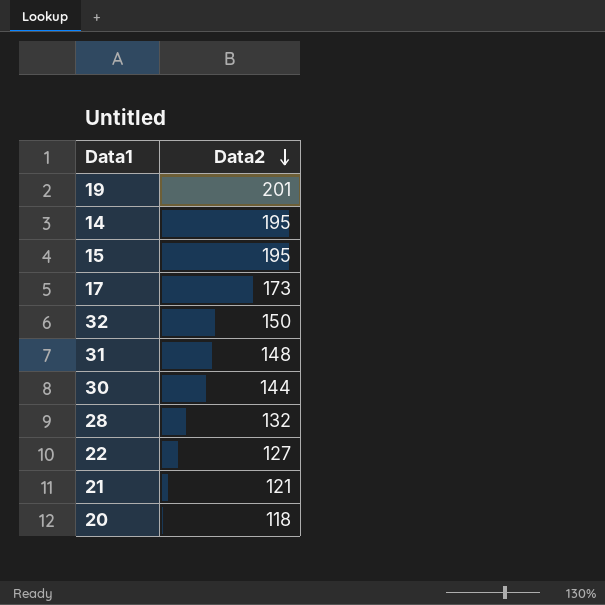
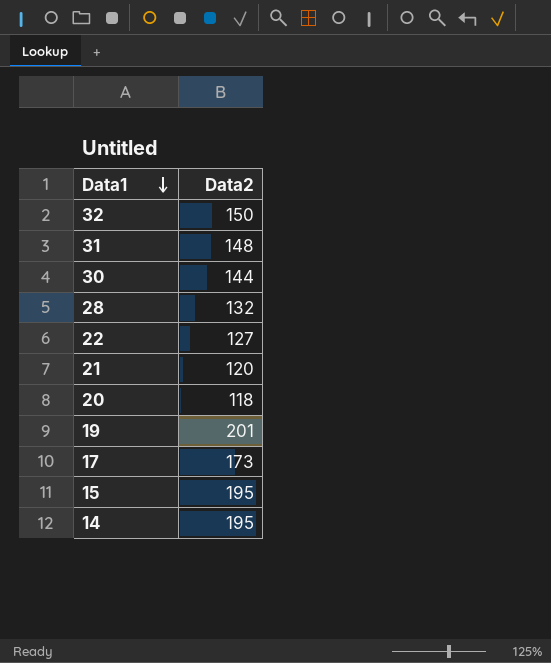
row order: Data2 descending -> Data1 descending
21 | Data2: 121 -> 120

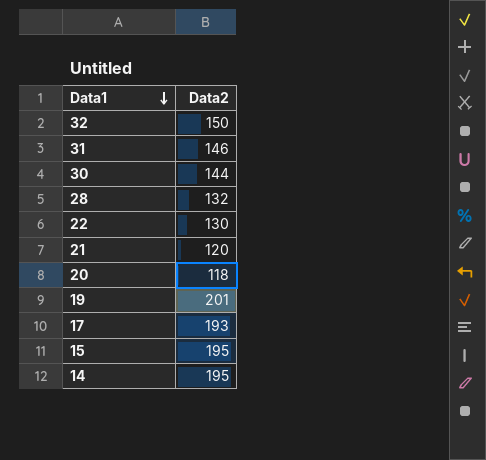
31 | Data2: 148 -> 146
22 | Data2: 127 -> 130
17 | Data2: 173 -> 193

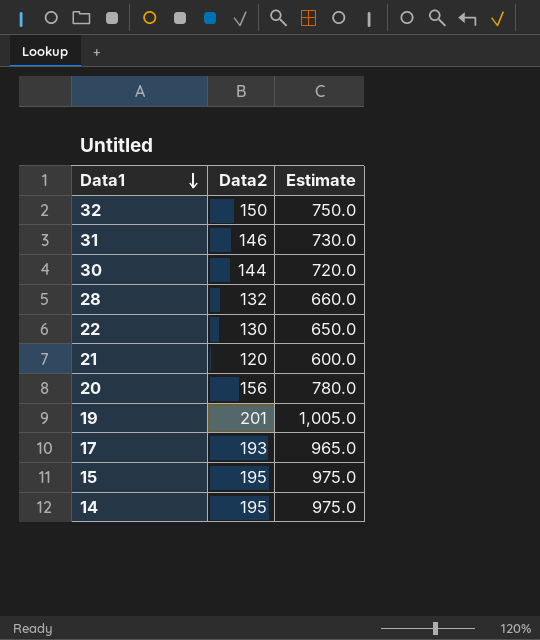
column Estimate | formula: none -> [Data2] * 5
20 | Data2: 118 -> 156

